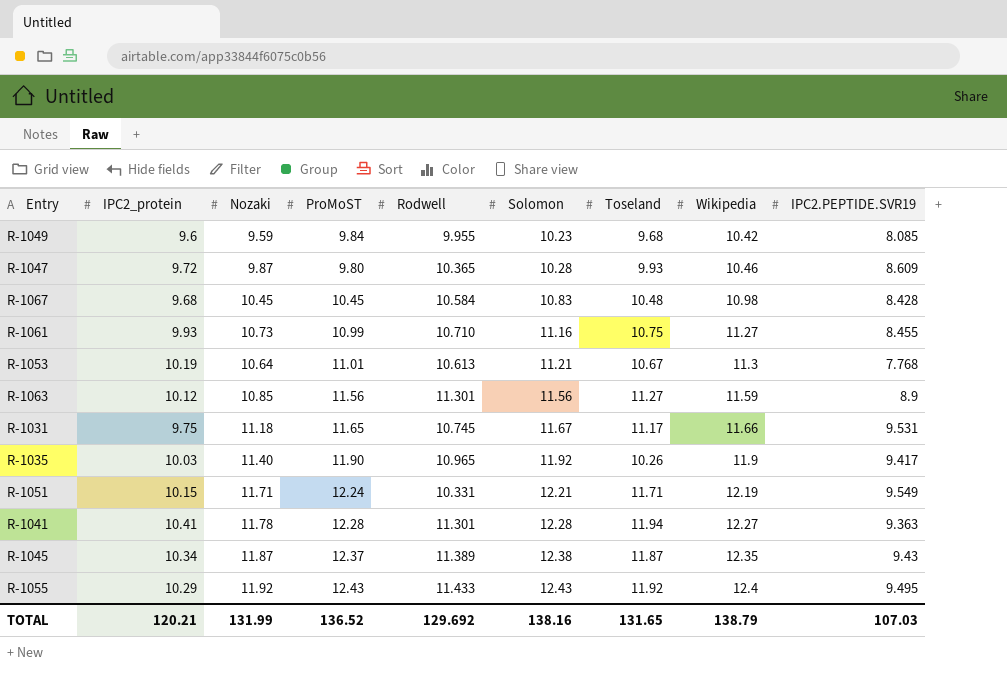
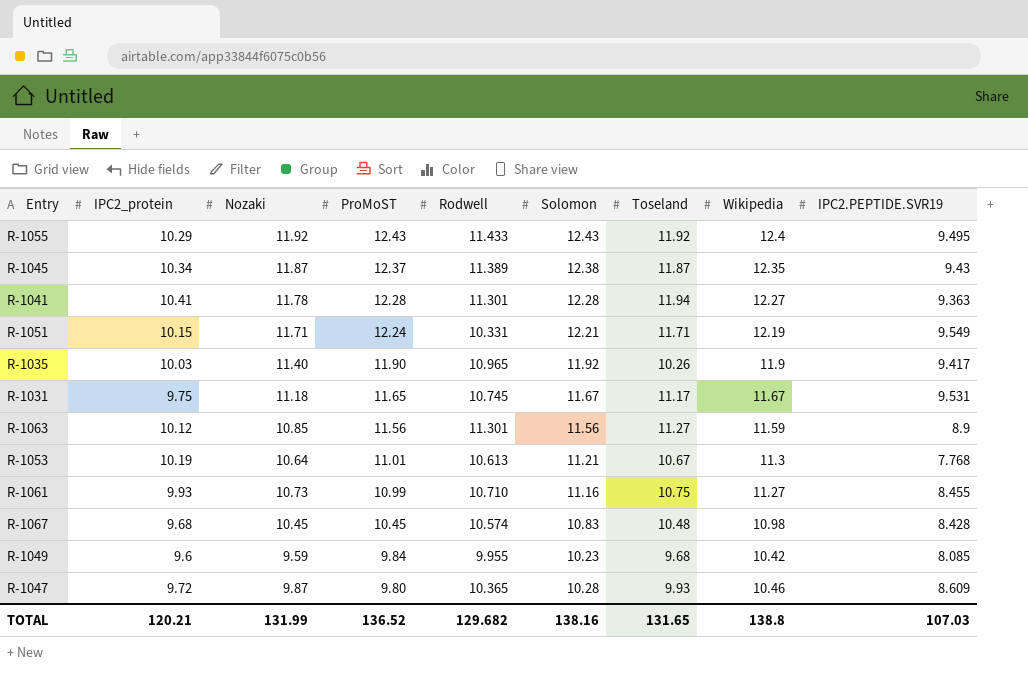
row order: Solomon ascending -> ProMoST descending
R-1031 | Wikipedia: 11.66 -> 11.67
R-1067 | Rodwell: 10.584 -> 10.574
TOTAL | Rodwell: 129.692 -> 129.682
TOTAL | Wikipedia: 138.79 -> 138.8

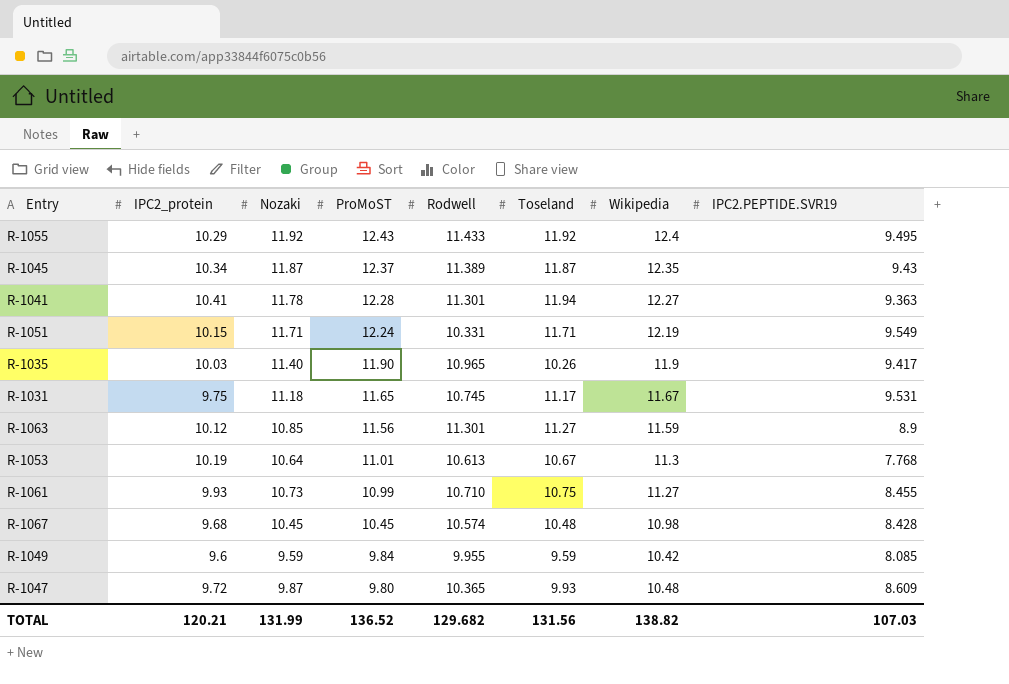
column Solomon | position: 6 -> none
R-1049 | Toseland: 9.68 -> 9.59
R-1047 | Wikipedia: 10.46 -> 10.48
TOTAL | Toseland: 131.65 -> 131.56
TOTAL | Wikipedia: 138.8 -> 138.82

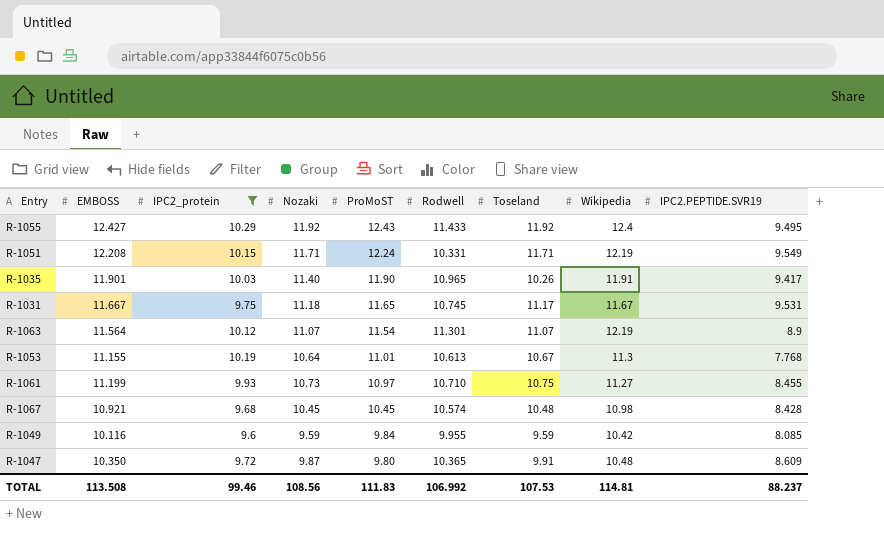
filter: none -> IPC2_protein <= 10.29
column EMBOSS | position: none -> 2
R-1035 | Wikipedia: 11.9 -> 11.91
R-1063 | Nozaki: 10.85 -> 11.07
R-1063 | ProMoST: 11.56 -> 11.54
R-1063 | Toseland: 11.27 -> 11.07
R-1063 | Wikipedia: 11.59 -> 12.19
R-1061 | ProMoST: 10.99 -> 10.97
R-1047 | Toseland: 9.93 -> 9.91
TOTAL | IPC2_protein: 120.21 -> 99.46
TOTAL | Nozaki: 131.99 -> 108.56
TOTAL | ProMoST: 136.52 -> 111.83
TOTAL | Rodwell: 129.682 -> 106.992
TOTAL | Toseland: 131.56 -> 107.53
TOTAL | Wikipedia: 138.82 -> 114.81
TOTAL | IPC2.PEPTIDE.SVR19: 107.03 -> 88.237

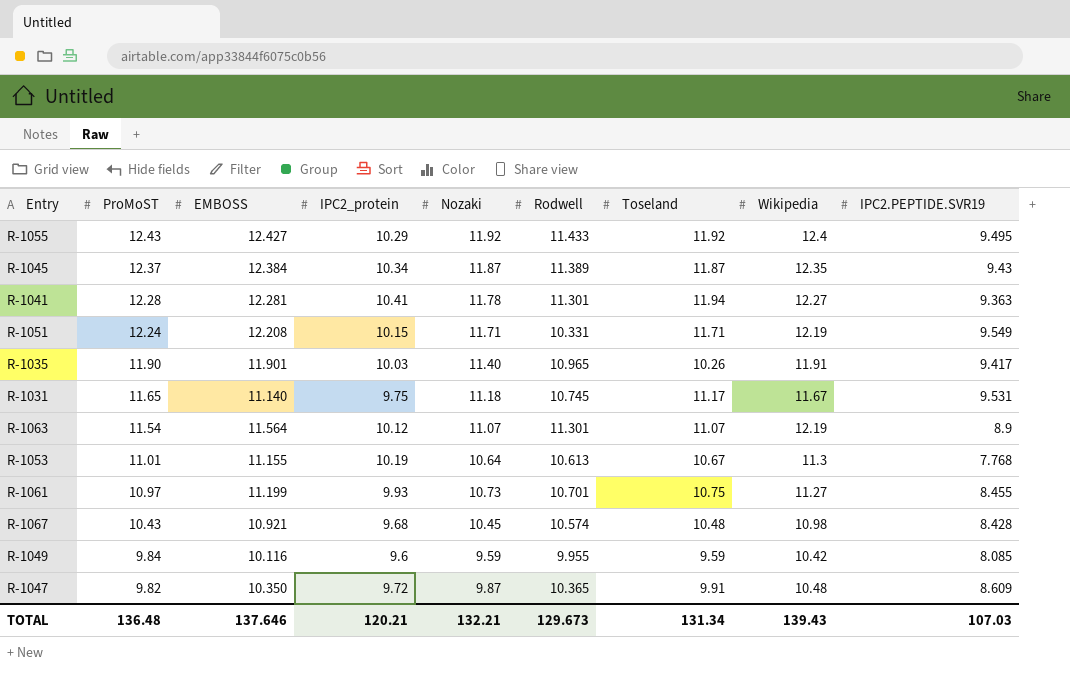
filter: IPC2_protein <= 10.29 -> none
column ProMoST | position: 5 -> 2
R-1031 | EMBOSS: 11.667 -> 11.140
R-1061 | Rodwell: 10.710 -> 10.701
R-1067 | ProMoST: 10.45 -> 10.43
R-1047 | ProMoST: 9.80 -> 9.82
TOTAL | ProMoST: 111.83 -> 136.48
TOTAL | EMBOSS: 113.508 -> 137.646
TOTAL | IPC2_protein: 99.46 -> 120.21
TOTAL | Nozaki: 108.56 -> 132.21
TOTAL | Rodwell: 106.992 -> 129.673
TOTAL | Toseland: 107.53 -> 131.34
TOTAL | Wikipedia: 114.81 -> 139.43
TOTAL | IPC2.PEPTIDE.SVR19: 88.237 -> 107.03

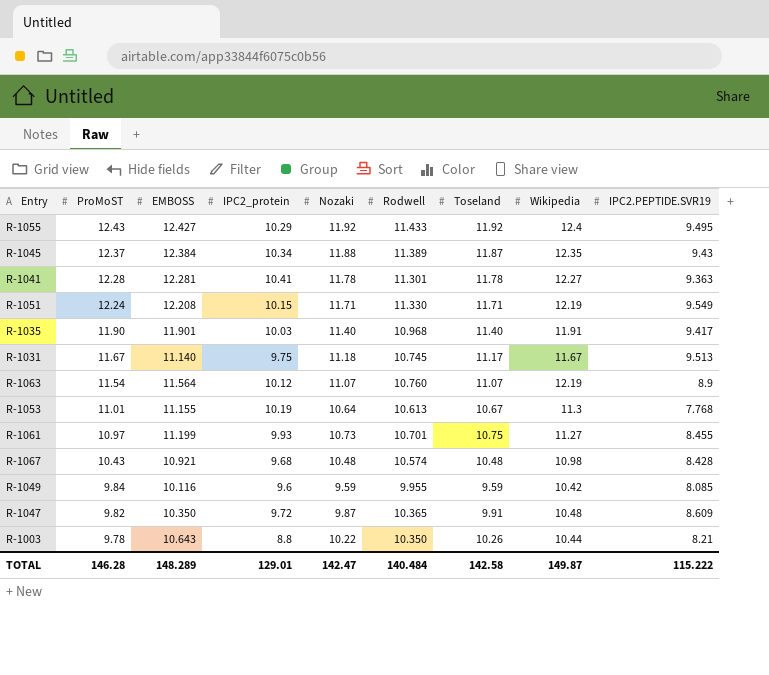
R-1045 | Nozaki: 11.87 -> 11.88
R-1041 | Toseland: 11.94 -> 11.78
R-1051 | Rodwell: 10.331 -> 11.330
R-1035 | Rodwell: 10.965 -> 10.968
R-1035 | Toseland: 10.26 -> 11.40
R-1031 | ProMoST: 11.65 -> 11.67
R-1031 | IPC2.PEPTIDE.SVR19: 9.531 -> 9.513
R-1063 | Rodwell: 11.301 -> 10.760
R-1067 | Nozaki: 10.45 -> 10.48
row R-1003: none -> 9.78 | 10.643 | 8.8 | 10.22 | 10.350 | 10.26 | 10.44 | 8.21
TOTAL | ProMoST: 136.48 -> 146.28
TOTAL | EMBOSS: 137.646 -> 148.289
TOTAL | IPC2_protein: 120.21 -> 129.01
TOTAL | Nozaki: 132.21 -> 142.47
TOTAL | Rodwell: 129.673 -> 140.484
TOTAL | Toseland: 131.34 -> 142.58
TOTAL | Wikipedia: 139.43 -> 149.87
TOTAL | IPC2.PEPTIDE.SVR19: 107.03 -> 115.222

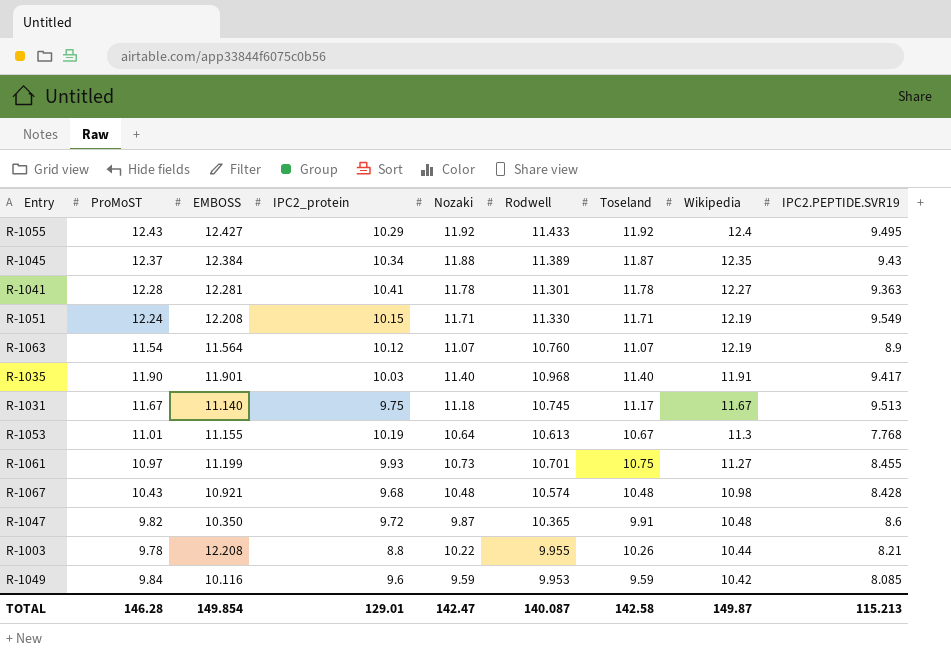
row order: ProMoST descending -> Wikipedia descending
R-1047 | IPC2.PEPTIDE.SVR19: 8.609 -> 8.6
R-1003 | EMBOSS: 10.643 -> 12.208
R-1003 | Rodwell: 10.350 -> 9.955
R-1049 | Rodwell: 9.955 -> 9.953
TOTAL | EMBOSS: 148.289 -> 149.854
TOTAL | Rodwell: 140.484 -> 140.087
TOTAL | IPC2.PEPTIDE.SVR19: 115.222 -> 115.213

